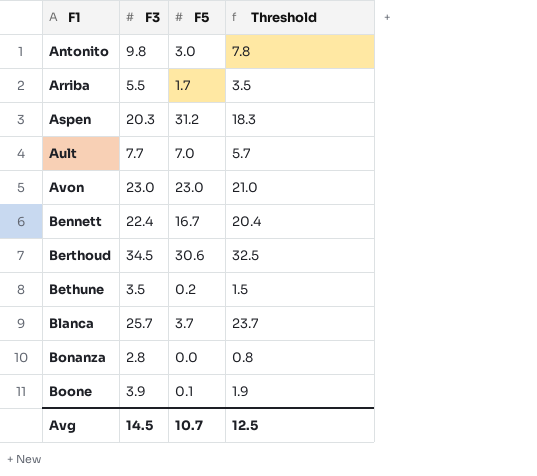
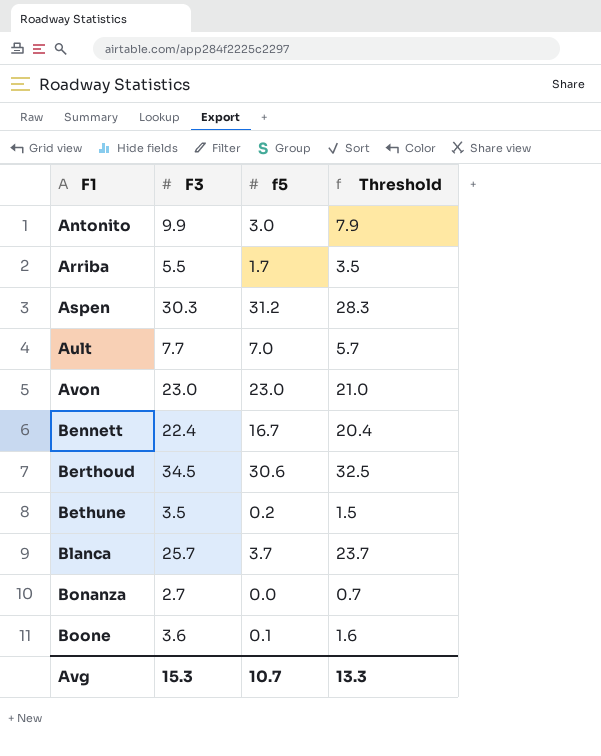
column name: F5 -> f5
Antonito | F3: 9.8 -> 9.9
Antonito | Threshold: 7.8 -> 7.9
Aspen | F3: 20.3 -> 30.3
Aspen | Threshold: 18.3 -> 28.3
Bonanza | F3: 2.8 -> 2.7
Bonanza | Threshold: 0.8 -> 0.7
Boone | F3: 3.9 -> 3.6
Boone | Threshold: 1.9 -> 1.6
Avg | F3: 14.5 -> 15.3
Avg | Threshold: 12.5 -> 13.3

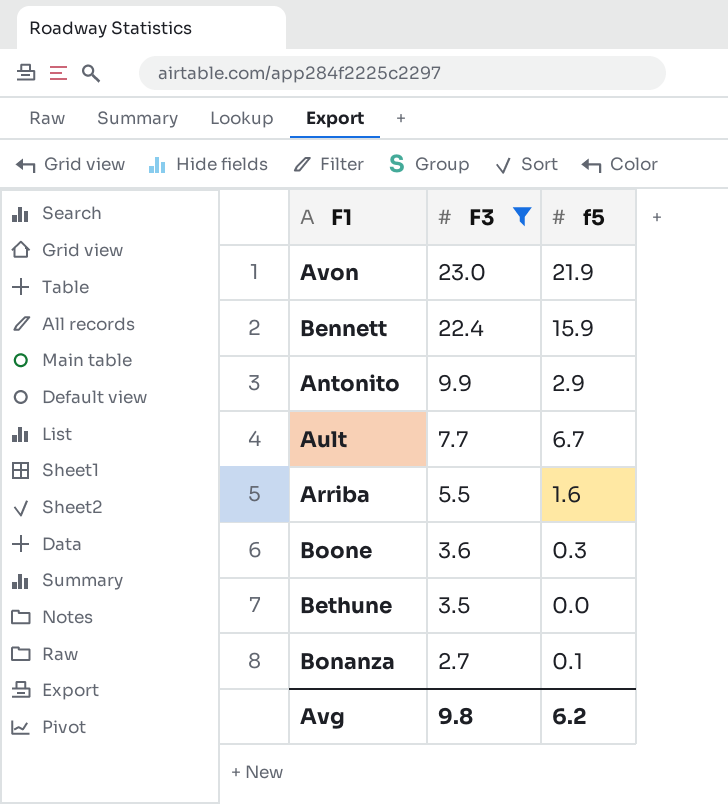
filter: none -> F3 <= 23.0
row order: F1 ascending -> F3 descending
column Threshold | formula: [F3] - 2 -> none
Avon | f5: 23.0 -> 21.9
Bennett | f5: 16.7 -> 15.9
Antonito | f5: 3.0 -> 2.9
Ault | f5: 7.0 -> 6.7
Arriba | f5: 1.7 -> 1.6
Boone | f5: 0.1 -> 0.3
Bethune | f5: 0.2 -> 0.0
Bonanza | f5: 0.0 -> 0.1
Avg | F3: 15.3 -> 9.8
Avg | f5: 10.7 -> 6.2

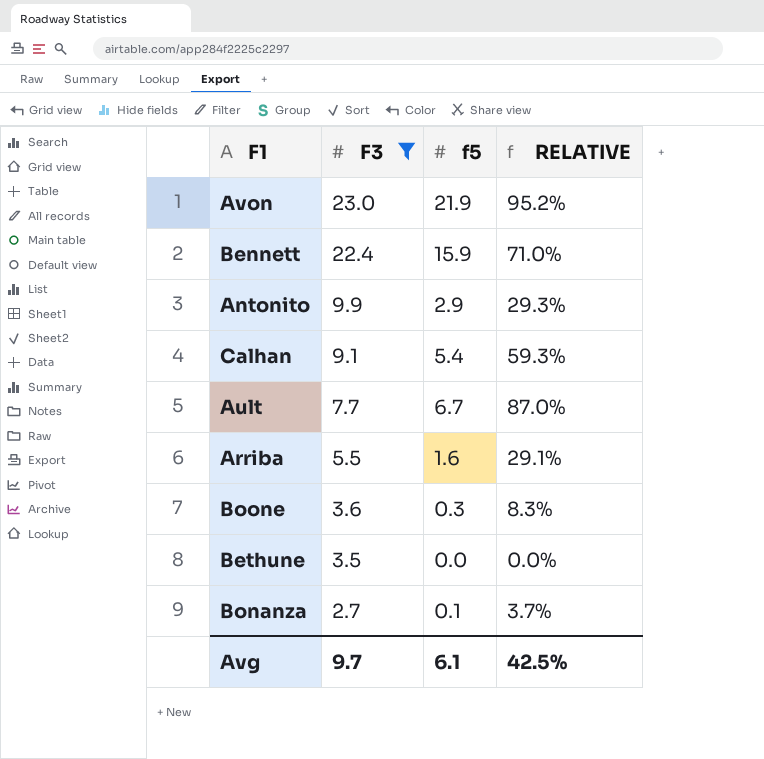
column RELATIVE | formula: none -> [f5] / [F3]
row Calhan: none -> 9.1 | 5.4 | 59.3%
Avg | F3: 9.8 -> 9.7
Avg | f5: 6.2 -> 6.1

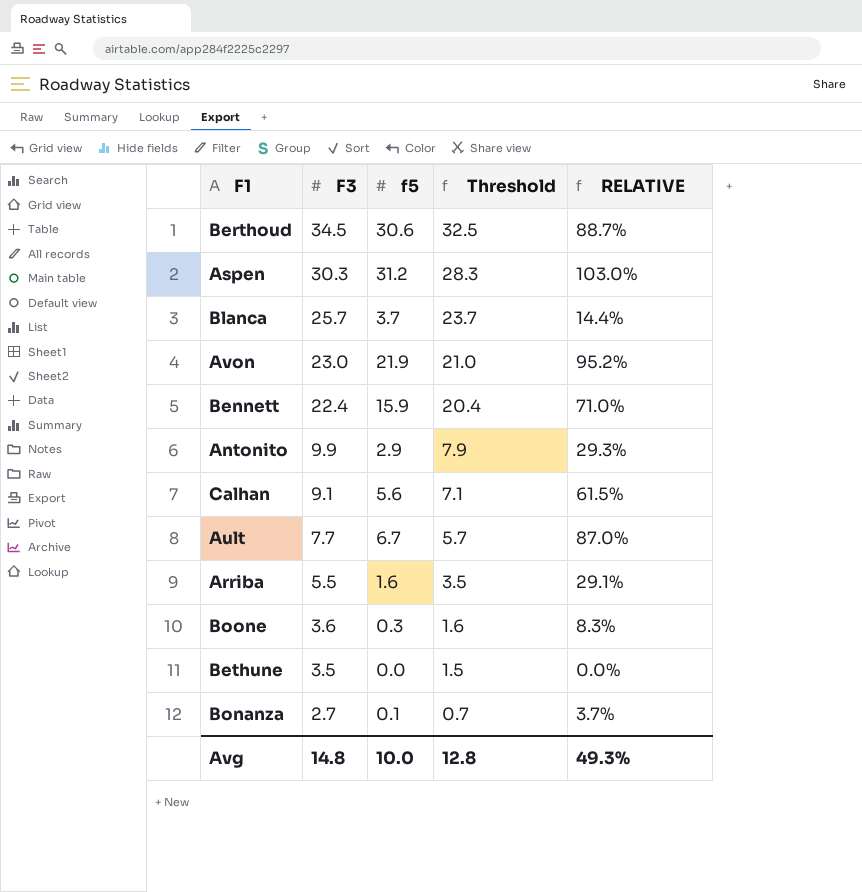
filter: F3 <= 23.0 -> none
column Threshold | formula: none -> [F3] - 2
Calhan | f5: 5.4 -> 5.6
Calhan | RELATIVE: 59.3% -> 61.5%
Avg | F3: 9.7 -> 14.8
Avg | f5: 6.1 -> 10.0
Avg | RELATIVE: 42.5% -> 49.3%

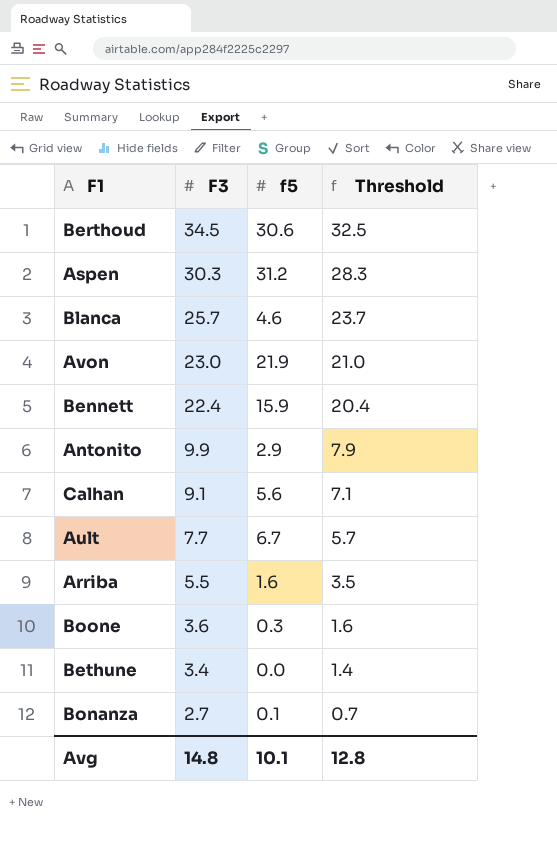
column RELATIVE | formula: [f5] / [F3] -> none
Blanca | f5: 3.7 -> 4.6
Bethune | F3: 3.5 -> 3.4
Bethune | Threshold: 1.5 -> 1.4
Avg | f5: 10.0 -> 10.1

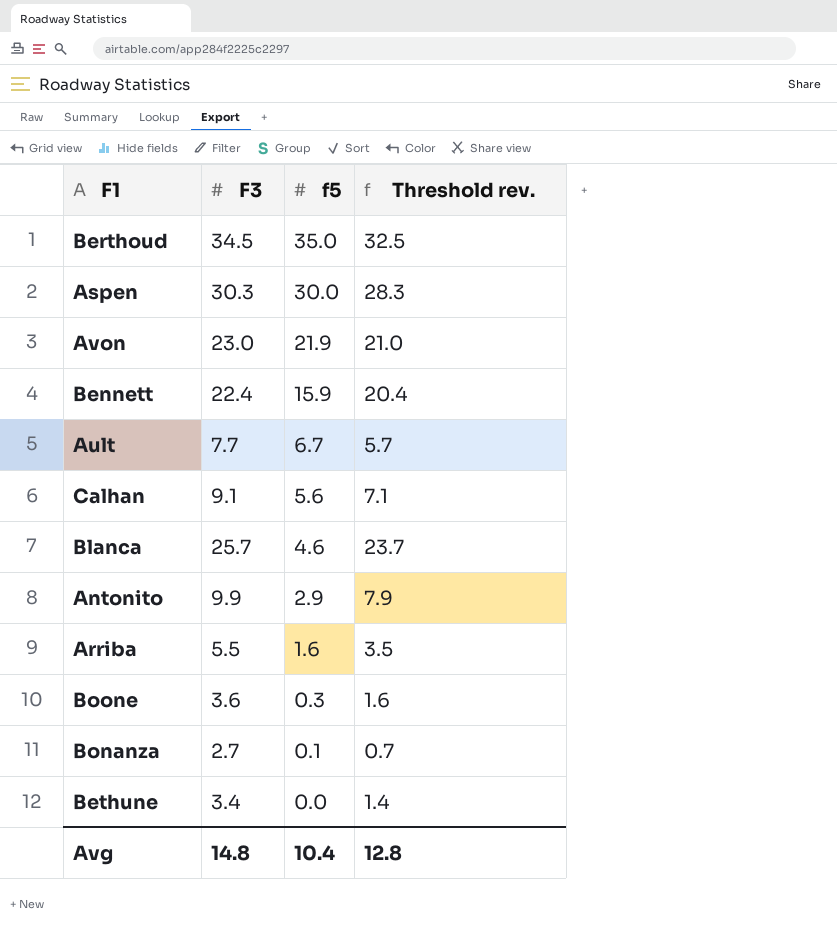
row order: F3 descending -> f5 descending
column name: Threshold -> Threshold rev.
Berthoud | f5: 30.6 -> 35.0
Aspen | f5: 31.2 -> 30.0
Avg | f5: 10.1 -> 10.4

